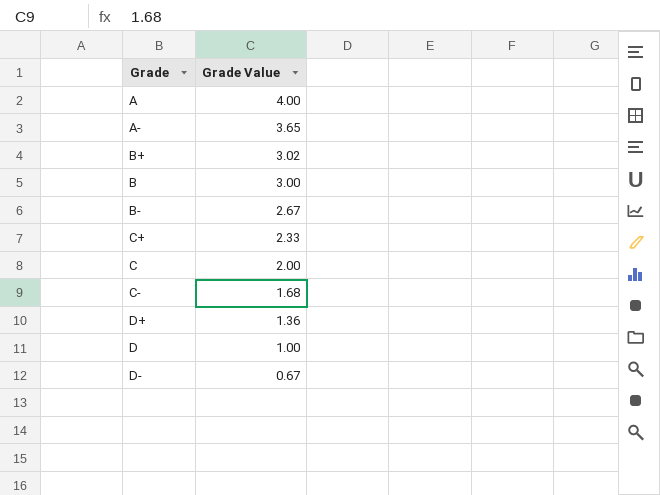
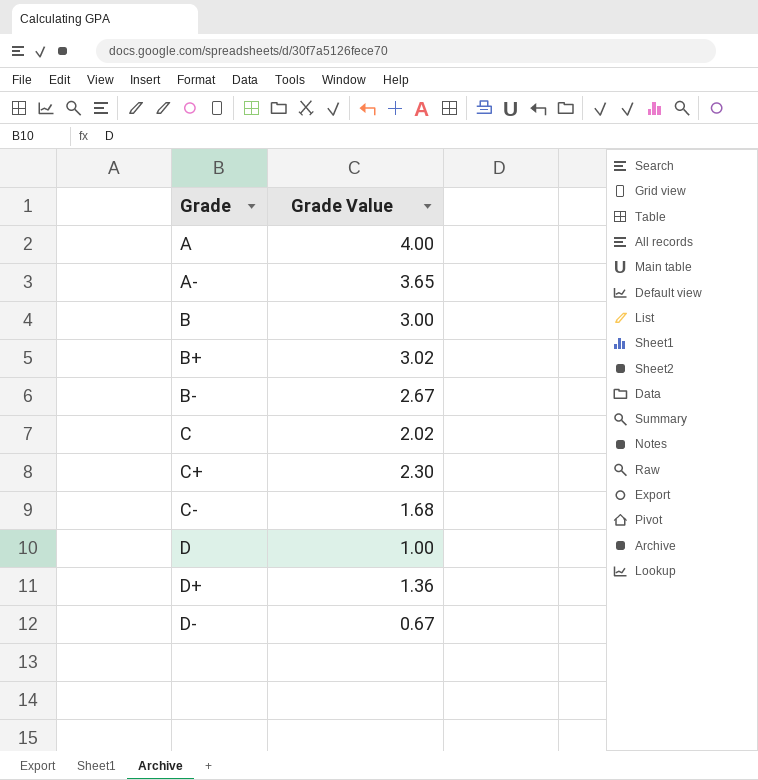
row order: Grade Value descending -> Grade ascending
C | Grade Value: 2.00 -> 2.02
C+ | Grade Value: 2.33 -> 2.30

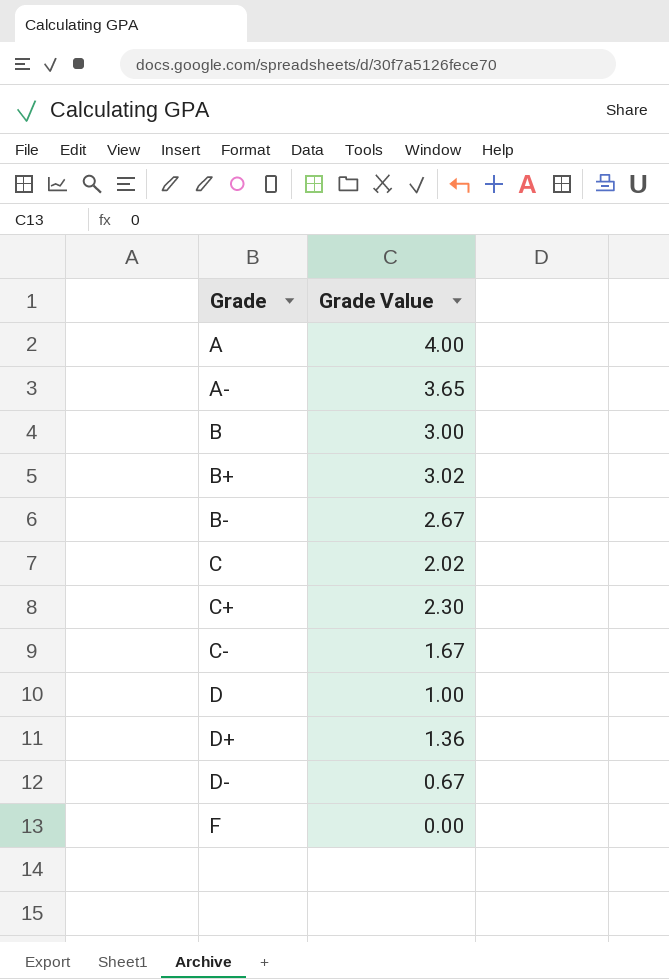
C- | Grade Value: 1.68 -> 1.67
row F: none -> 0.00

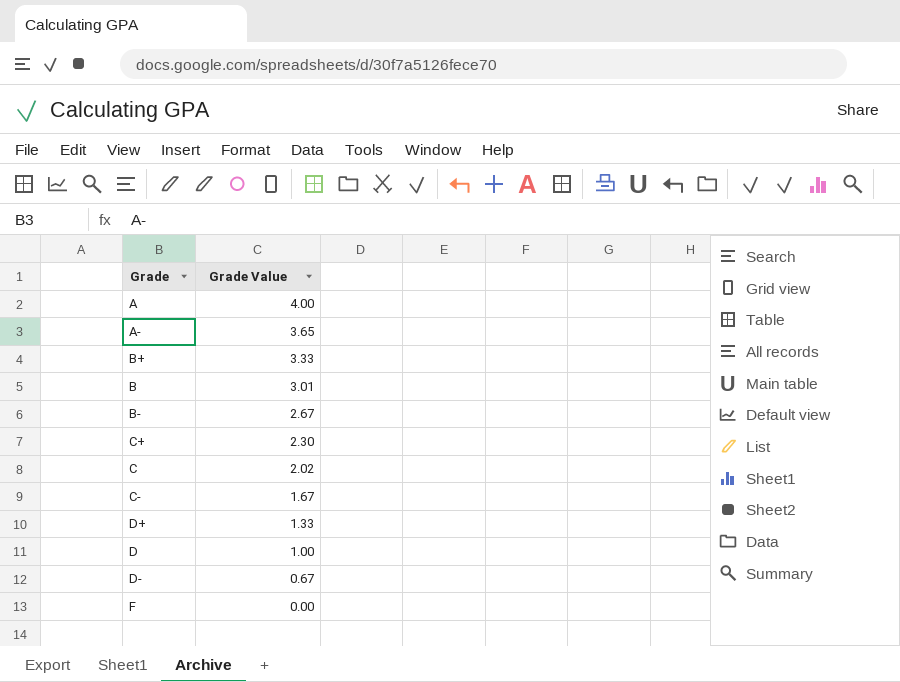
row order: Grade ascending -> Grade Value descending
B+ | Grade Value: 3.02 -> 3.33
B | Grade Value: 3.00 -> 3.01
D+ | Grade Value: 1.36 -> 1.33

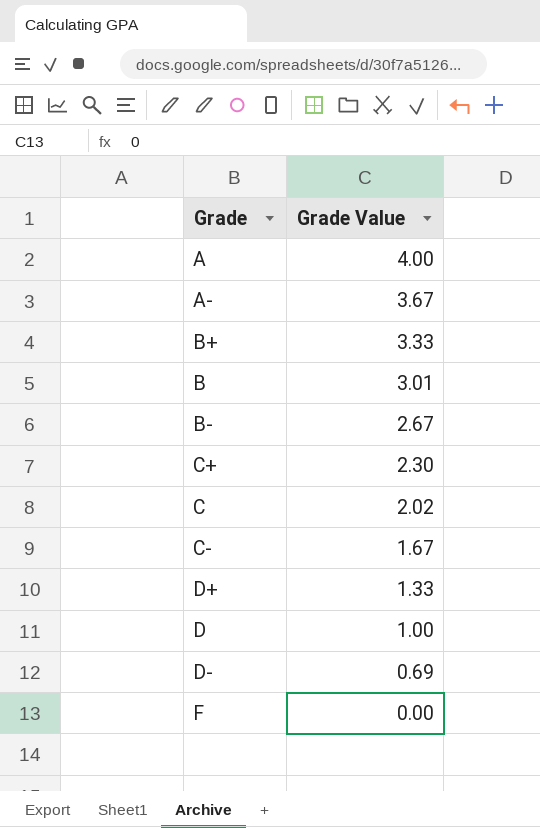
A- | Grade Value: 3.65 -> 3.67
D- | Grade Value: 0.67 -> 0.69

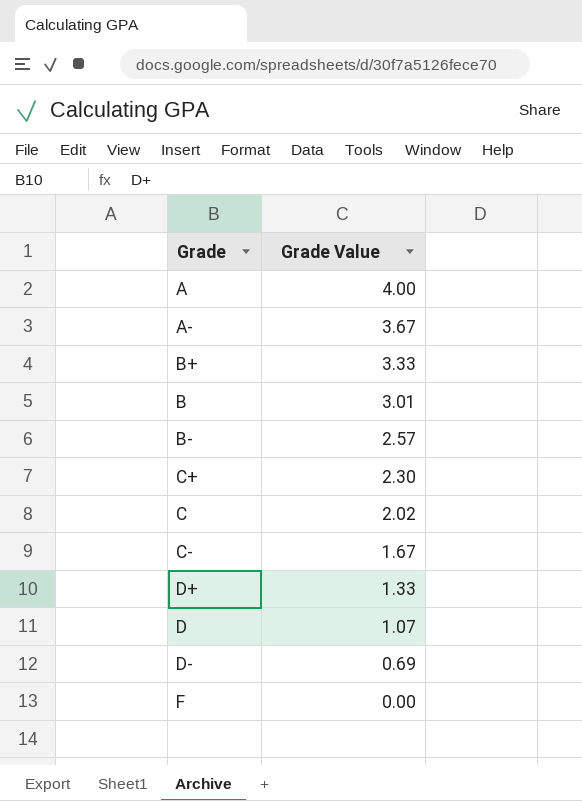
B- | Grade Value: 2.67 -> 2.57
D | Grade Value: 1.00 -> 1.07

